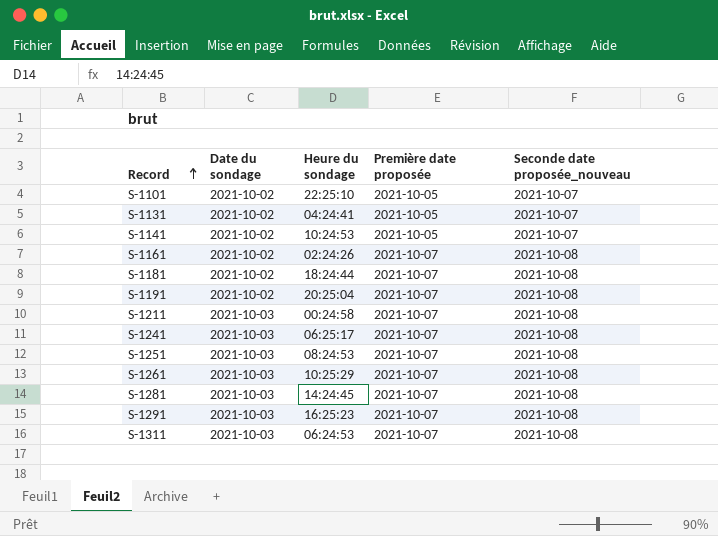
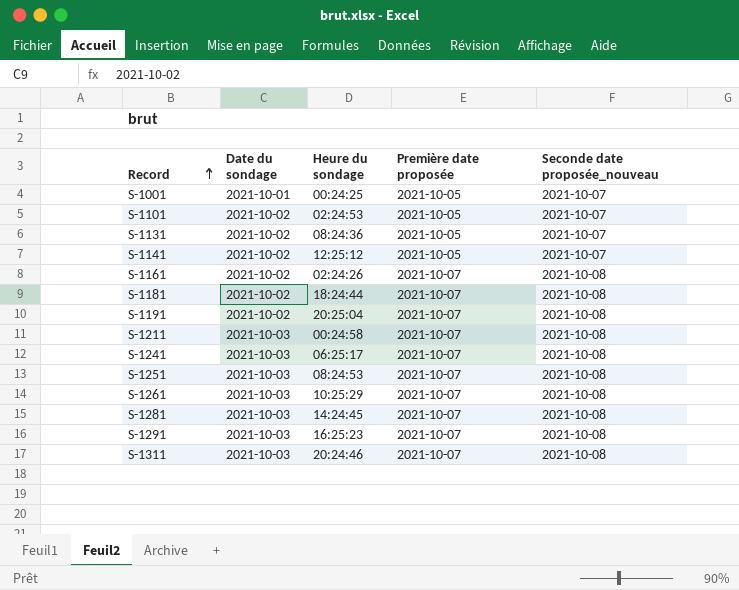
row S-1001: none -> 2021-10-01 | 00:24:25 | 2021-10-05 | 2021-10-07
S-1101 | Heure du sondage: 22:25:10 -> 02:24:53
S-1131 | Heure du sondage: 04:24:41 -> 08:24:36
S-1141 | Heure du sondage: 10:24:53 -> 12:25:12
S-1311 | Heure du sondage: 06:24:53 -> 20:24:46

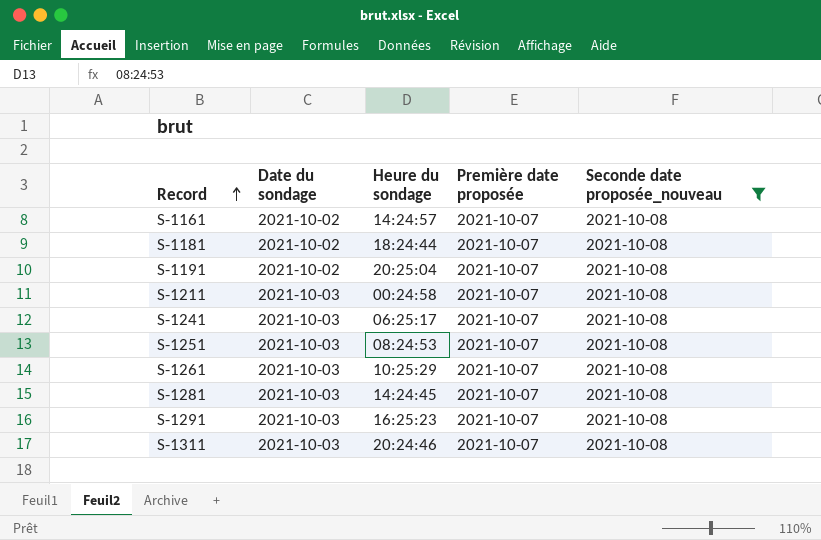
filter: none -> Seconde date proposée_nouveau = 2021-10-08
S-1161 | Heure du sondage: 02:24:26 -> 14:24:57

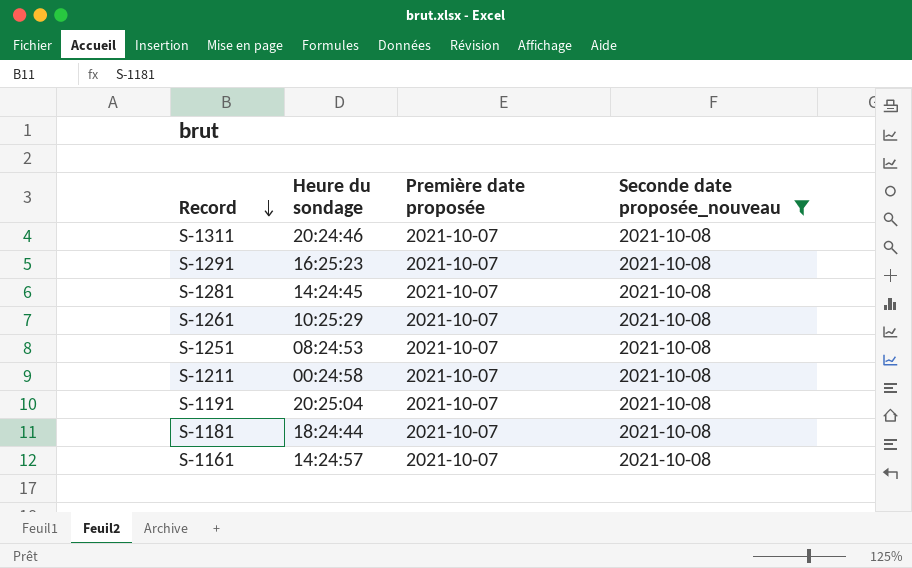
row order: Record ascending -> Record descending
column Date du sondage | position: 2 -> none
row S-1241: 2021-10-03 | 06:25:17 | 2021-10-07 | 2021-10-08 -> none

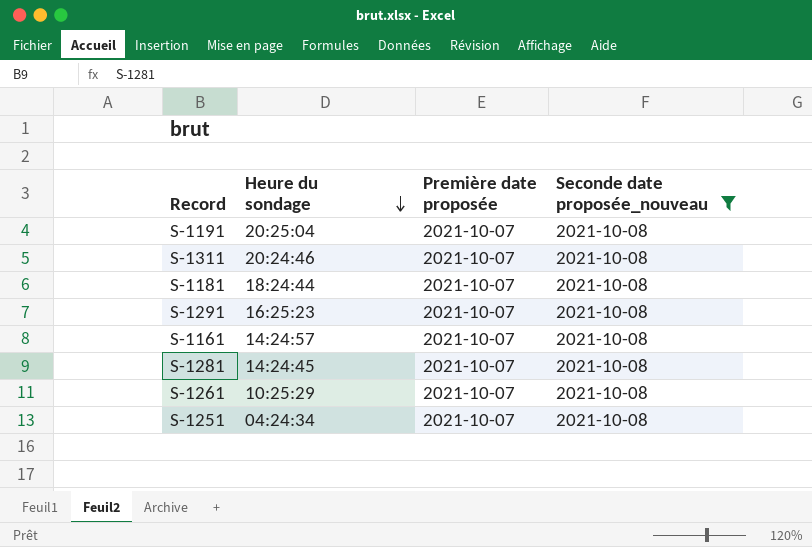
row order: Record descending -> Heure du sondage descending
row S-1211: 00:24:58 | 2021-10-07 | 2021-10-08 -> none
S-1251 | Heure du sondage: 08:24:53 -> 04:24:34

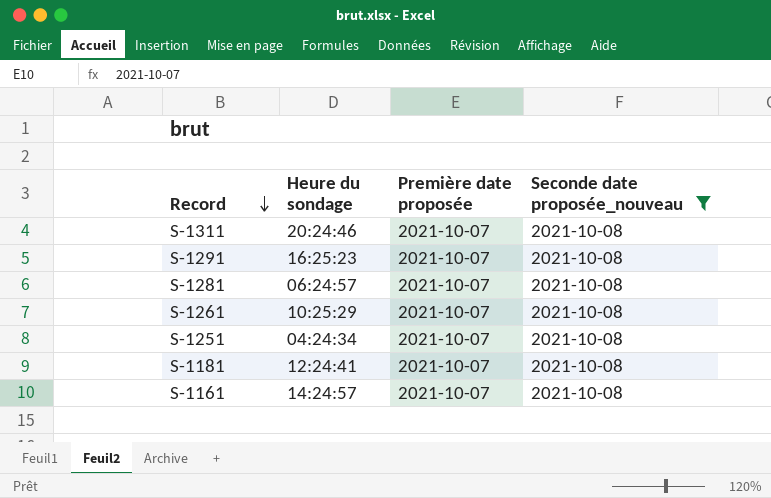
row order: Heure du sondage descending -> Record descending
row S-1191: 20:25:04 | 2021-10-07 | 2021-10-08 -> none
S-1281 | Heure du sondage: 14:24:45 -> 06:24:57
S-1181 | Heure du sondage: 18:24:44 -> 12:24:41

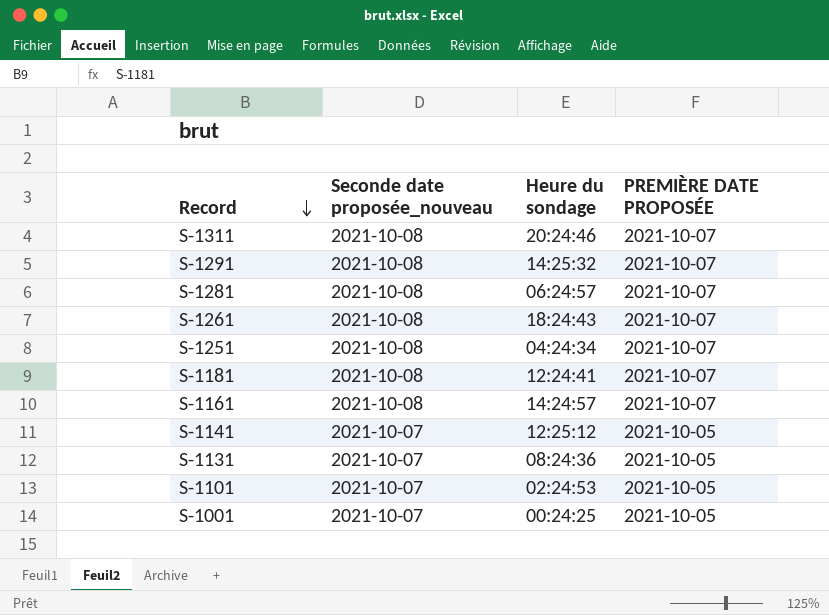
filter: Seconde date proposée_nouveau = 2021-10-08 -> none
column Seconde date proposée_nouveau | position: 4 -> 2
column name: Première date proposée -> PREMIÈRE DATE PROPOSÉE
S-1291 | Heure du sondage: 16:25:23 -> 14:25:32
S-1261 | Heure du sondage: 10:25:29 -> 18:24:43

